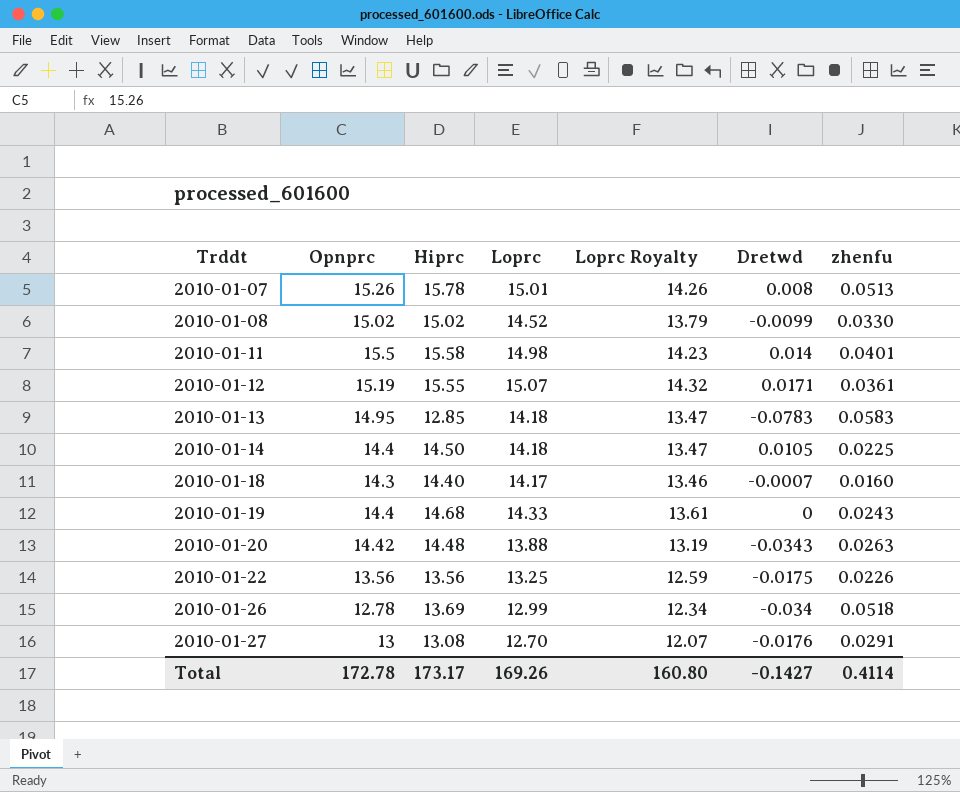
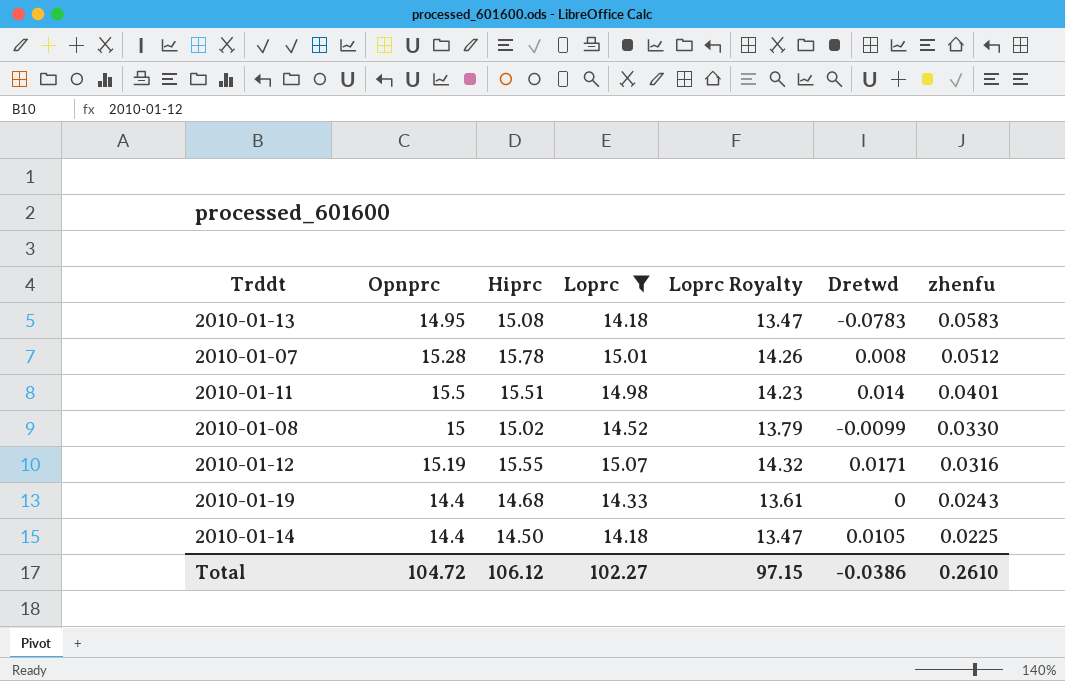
filter: none -> Loprc >= 14.18
row order: Trddt ascending -> zhenfu descending
2010-01-13 | Hiprc: 12.85 -> 15.08
2010-01-07 | Opnprc: 15.26 -> 15.28
2010-01-07 | zhenfu: 0.0513 -> 0.0512
2010-01-11 | Hiprc: 15.58 -> 15.51
2010-01-08 | Opnprc: 15.02 -> 15
2010-01-12 | zhenfu: 0.0361 -> 0.0316
Total | Opnprc: 172.78 -> 104.72
Total | Hiprc: 173.17 -> 106.12
Total | Loprc: 169.26 -> 102.27
Total | Loprc Royalty: 160.80 -> 97.15
Total | Dretwd: -0.1427 -> -0.0386
Total | zhenfu: 0.4114 -> 0.2610

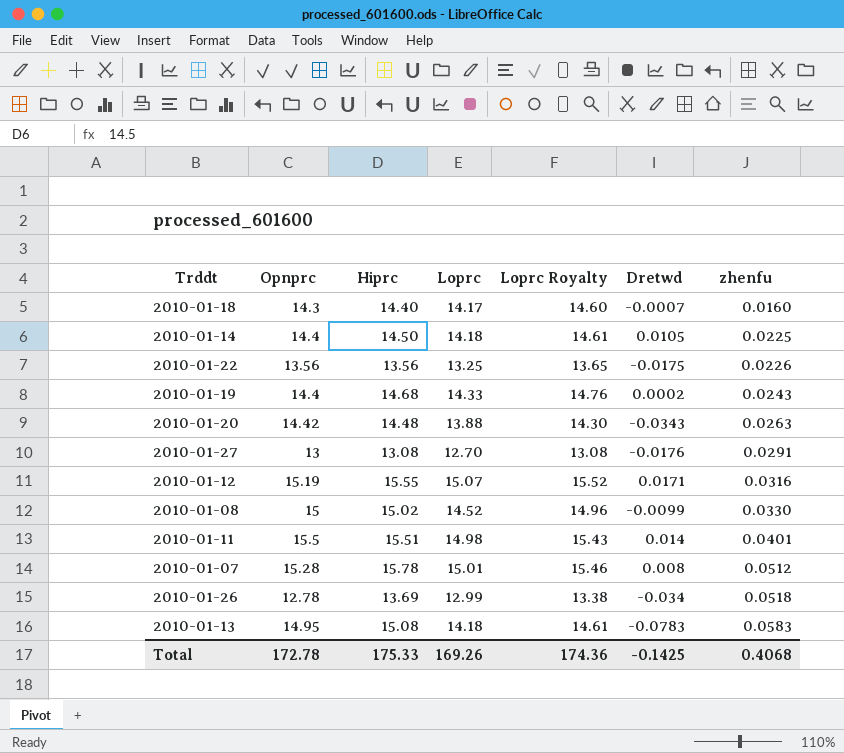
filter: Loprc >= 14.18 -> none
row order: zhenfu descending -> zhenfu ascending
column Loprc Royalty | formula: [Loprc] * 0.95 -> [Loprc] * 1.03
2010-01-19 | Dretwd: 0 -> 0.0002
Total | Opnprc: 104.72 -> 172.78
Total | Hiprc: 106.12 -> 175.33
Total | Loprc: 102.27 -> 169.26
Total | Loprc Royalty: 97.15 -> 174.36
Total | Dretwd: -0.0386 -> -0.1425
Total | zhenfu: 0.2610 -> 0.4068

